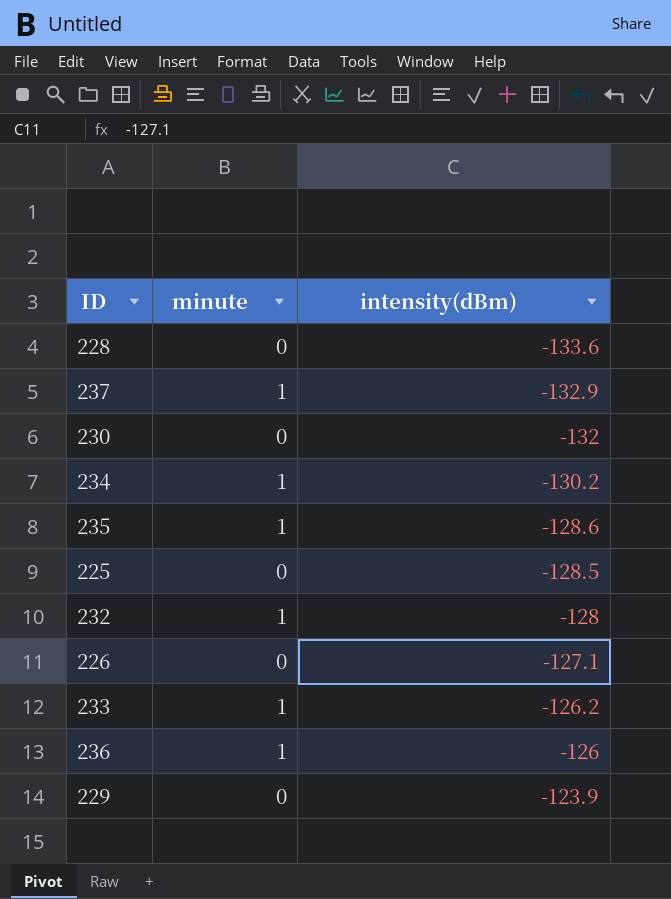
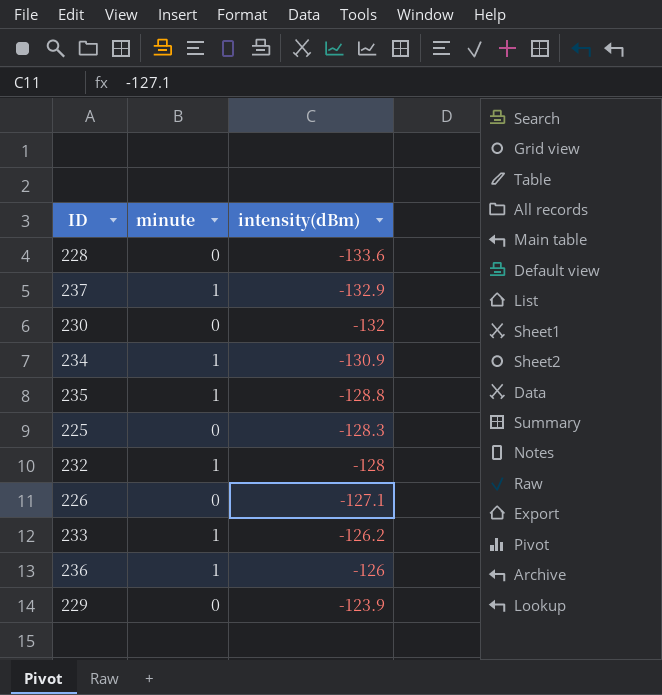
234 | intensity(dBm): -130.2 -> -130.9
235 | intensity(dBm): -128.6 -> -128.8
225 | intensity(dBm): -128.5 -> -128.3

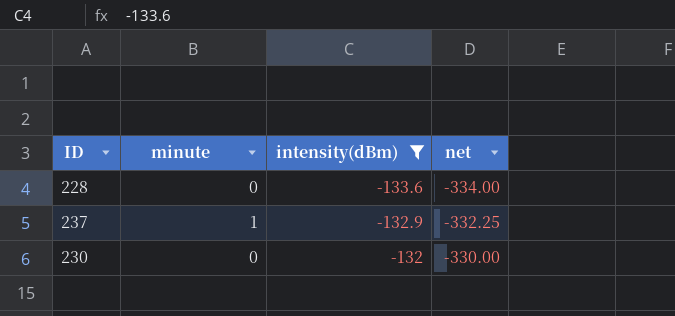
filter: none -> intensity(dBm) <= -132
column net | formula: none -> [intensity(dBm)] * 2.5

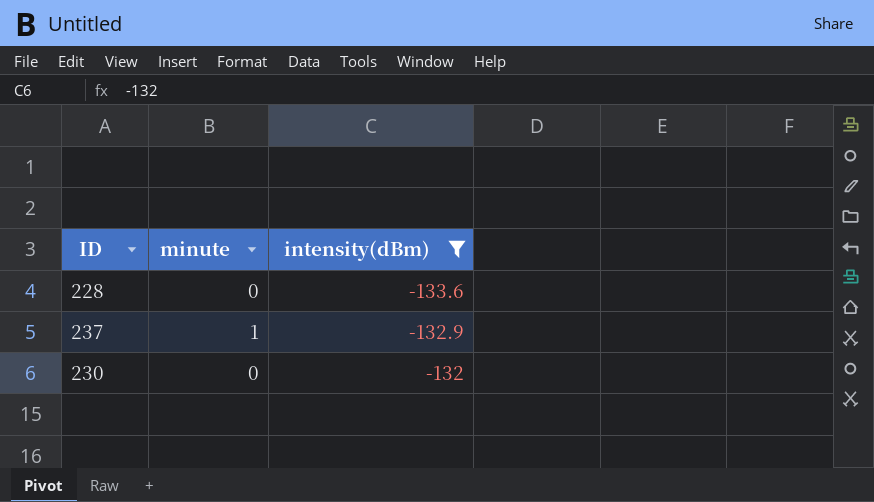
column net | formula: [intensity(dBm)] * 2.5 -> none

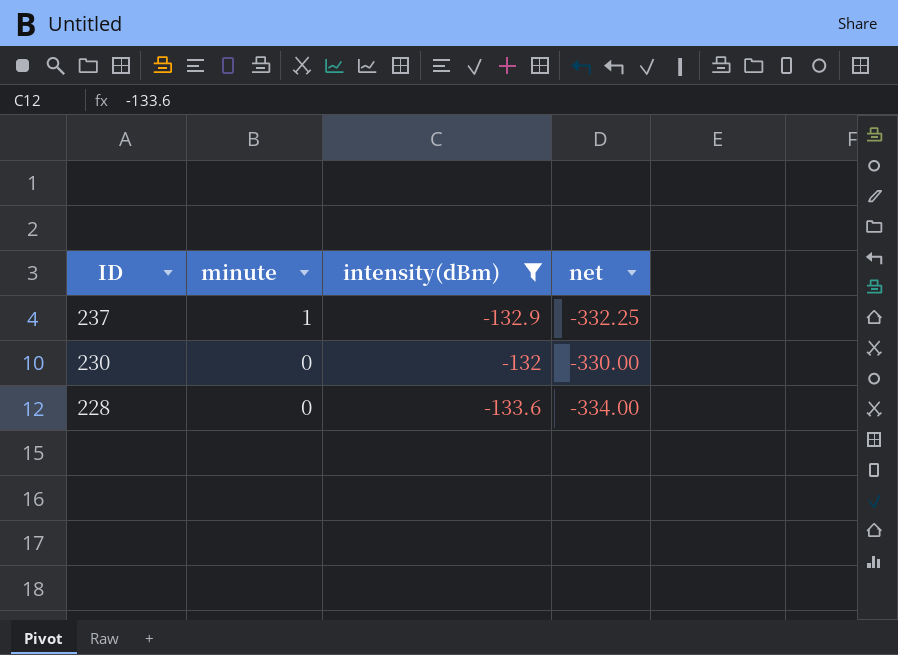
row order: intensity(dBm) ascending -> ID descending
column net | formula: none -> [intensity(dBm)] * 2.5

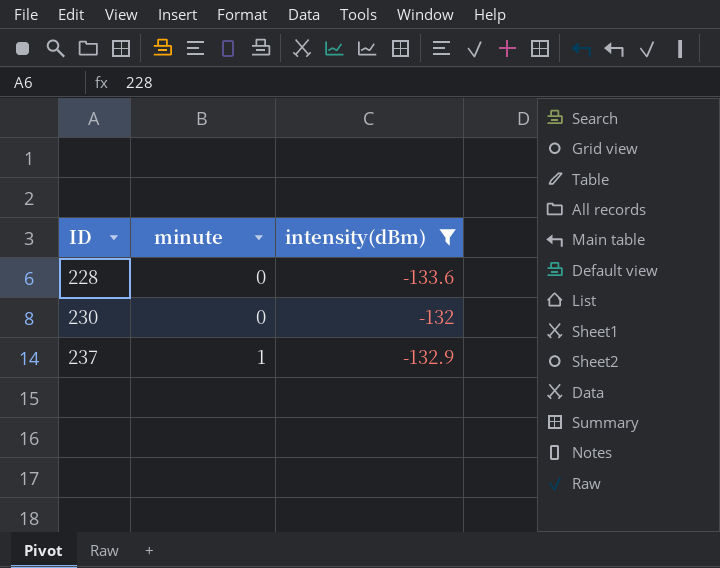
row order: ID descending -> ID ascending
column net | formula: [intensity(dBm)] * 2.5 -> none

